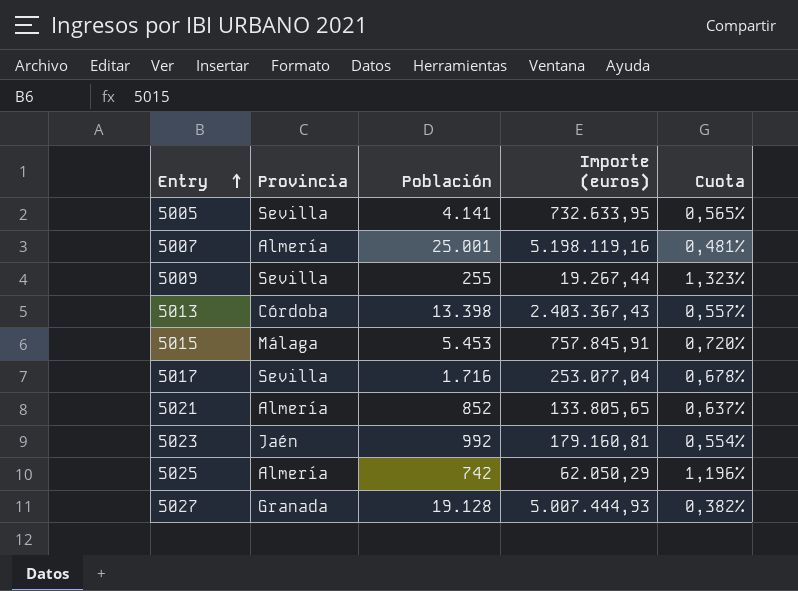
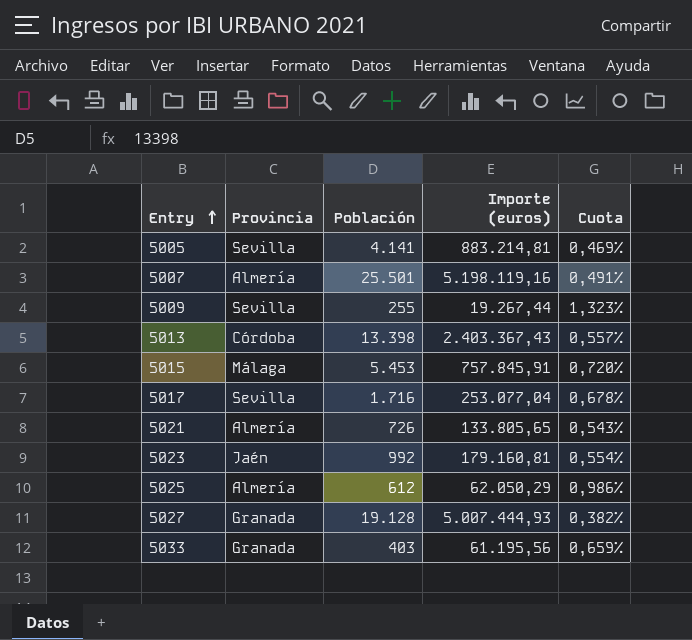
5005 | Importe (euros): 732.633,95 -> 883.214,81
5005 | Cuota: 0,565% -> 0,469%
5007 | Población: 25.001 -> 25.501
5007 | Cuota: 0,481% -> 0,491%
5021 | Población: 852 -> 726
5021 | Cuota: 0,637% -> 0,543%
5025 | Población: 742 -> 612
5025 | Cuota: 1,196% -> 0,986%
row 5033: none -> Granada | 403 | 61.195,56 | 0,659%

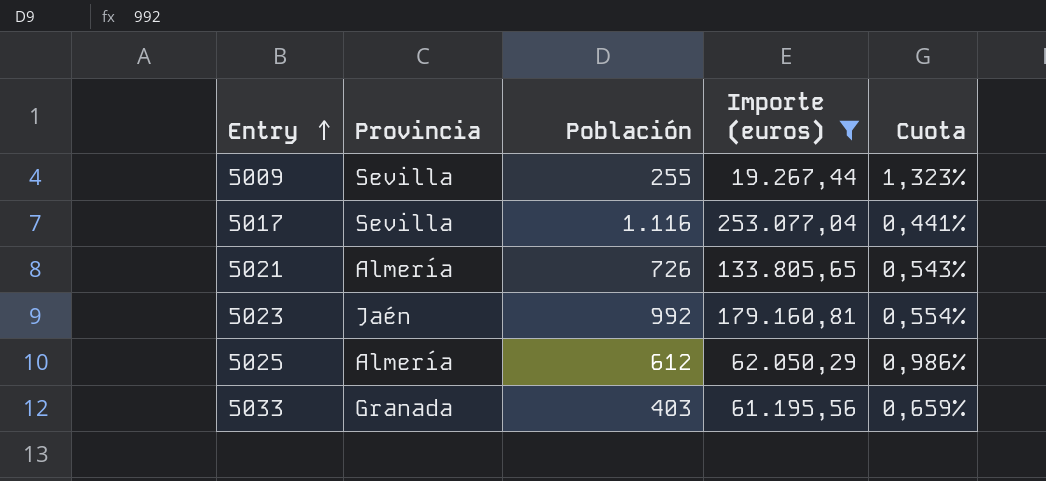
filter: none -> Importe (euros) <= 253.077,04
5017 | Población: 1.716 -> 1.116
5017 | Cuota: 0,678% -> 0,441%

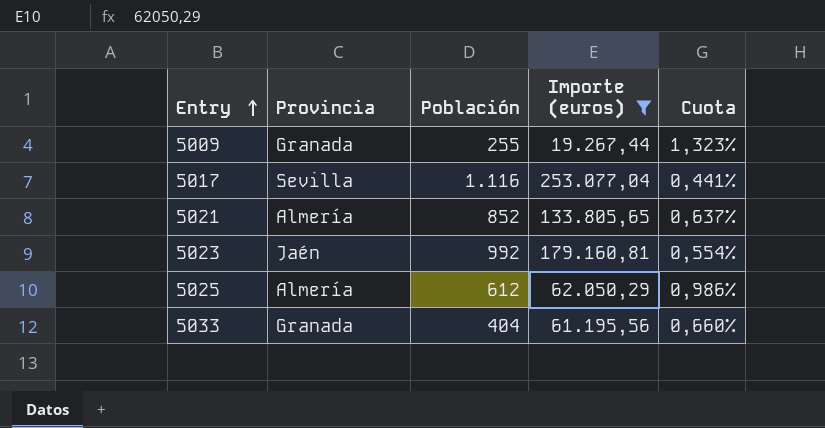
5009 | Provincia: Sevilla -> Granada
5021 | Población: 726 -> 852
5021 | Cuota: 0,543% -> 0,637%
5033 | Población: 403 -> 404
5033 | Cuota: 0,659% -> 0,660%

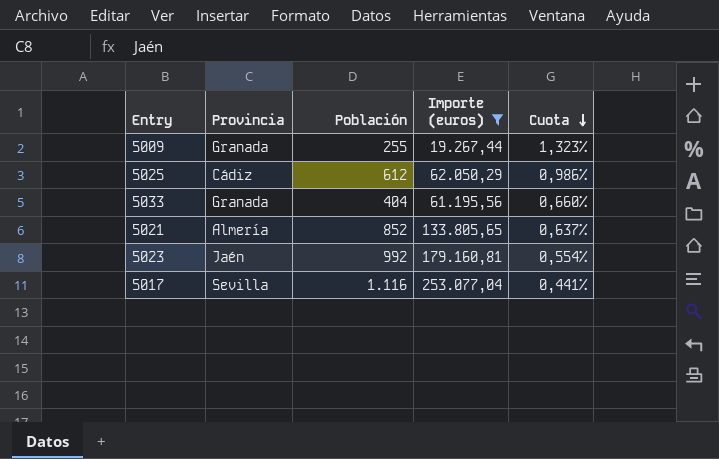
row order: Entry ascending -> Cuota descending
5025 | Provincia: Almería -> Cádiz

